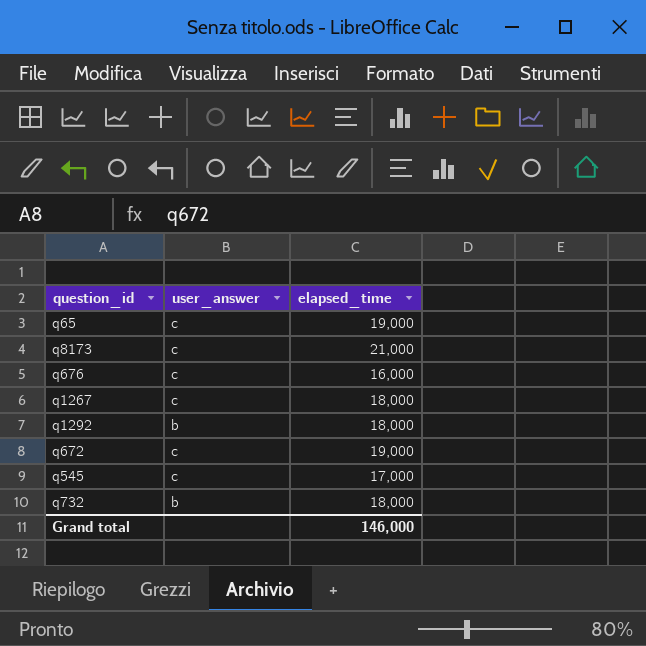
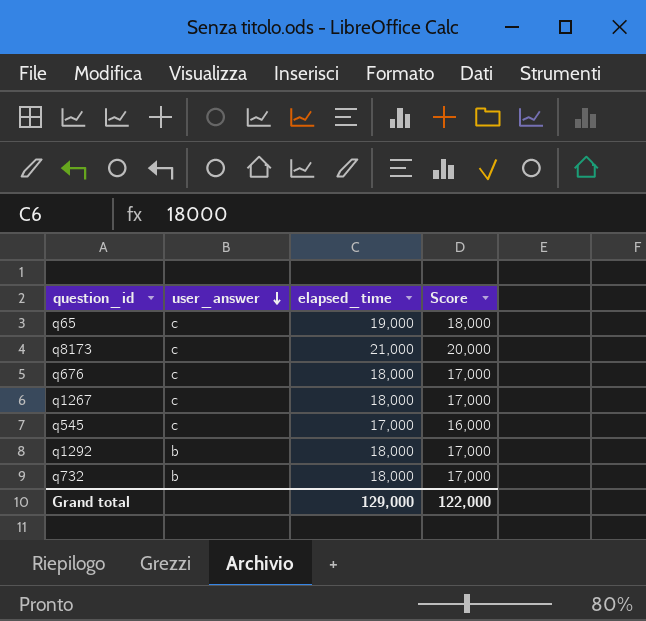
row order: none -> user_answer descending
column Score | formula: none -> [elapsed_time] - 1000
row q672: c | 19,000 -> none
q676 | elapsed_time: 16,000 -> 18,000
Grand total | elapsed_time: 146,000 -> 129,000

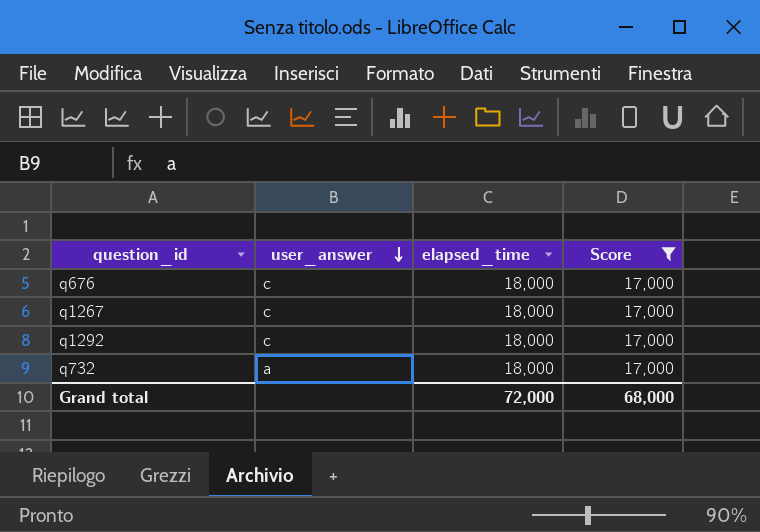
filter: none -> Score = 17,000
q1292 | user_answer: b -> c
q732 | user_answer: b -> a
Grand total | elapsed_time: 129,000 -> 72,000
Grand total | Score: 122,000 -> 68,000

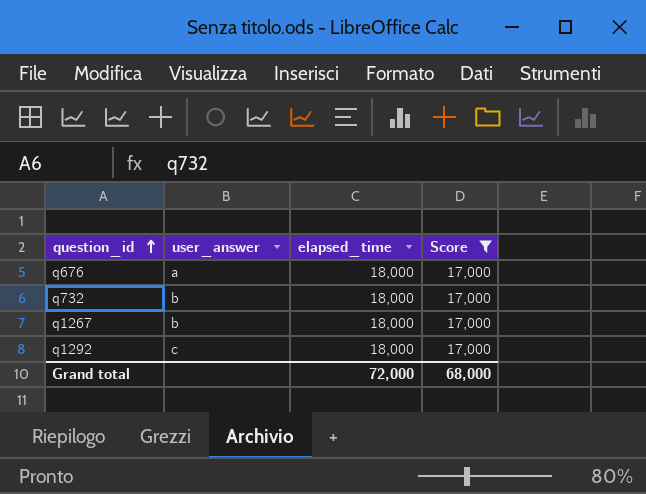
row order: user_answer descending -> question_id ascending
q676 | user_answer: c -> a
q732 | user_answer: a -> b
q1267 | user_answer: c -> b

